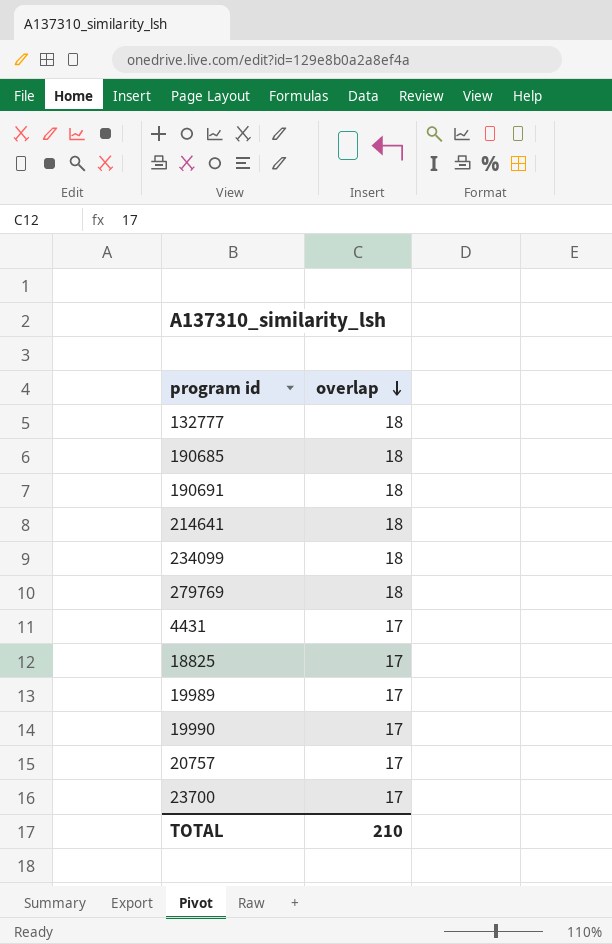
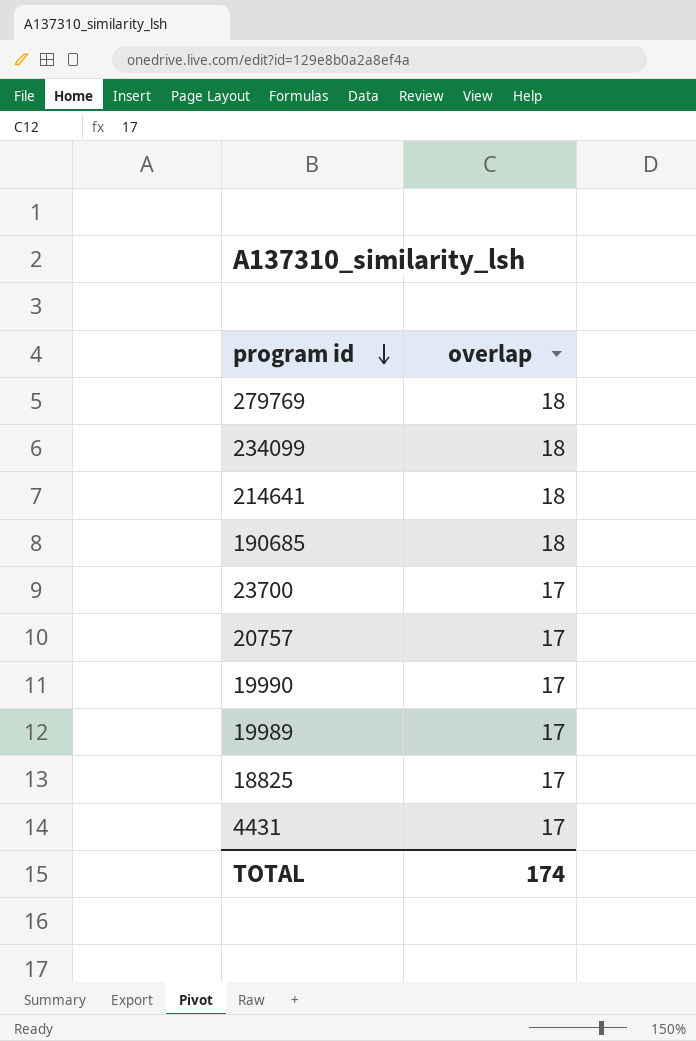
row order: overlap descending -> program id descending
row 132777: 18 -> none
row 190691: 18 -> none
TOTAL | overlap: 210 -> 174

